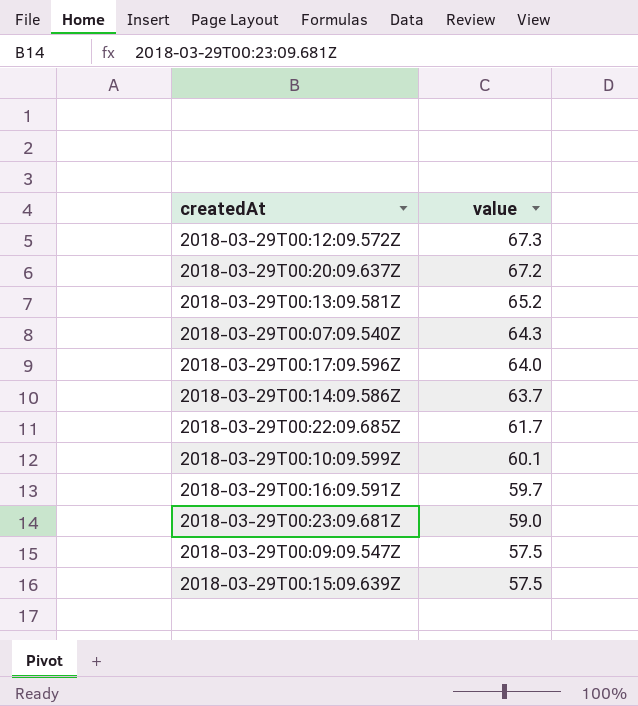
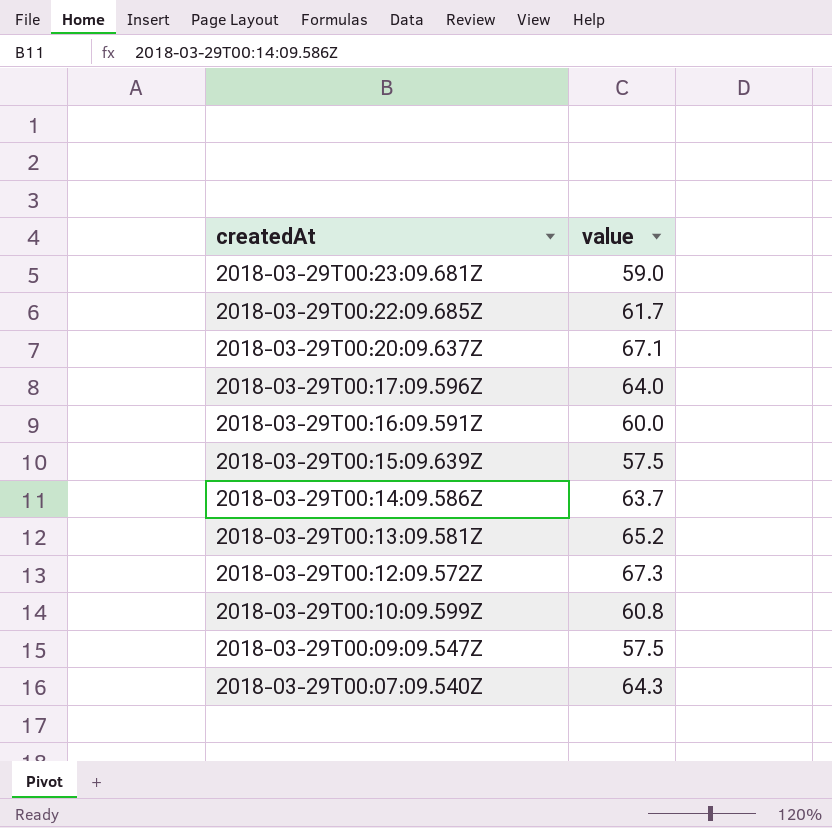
row order: value descending -> createdAt descending
2018-03-29T00:20:09.637Z | value: 67.2 -> 67.1
2018-03-29T00:16:09.591Z | value: 59.7 -> 60.0
2018-03-29T00:10:09.599Z | value: 60.1 -> 60.8

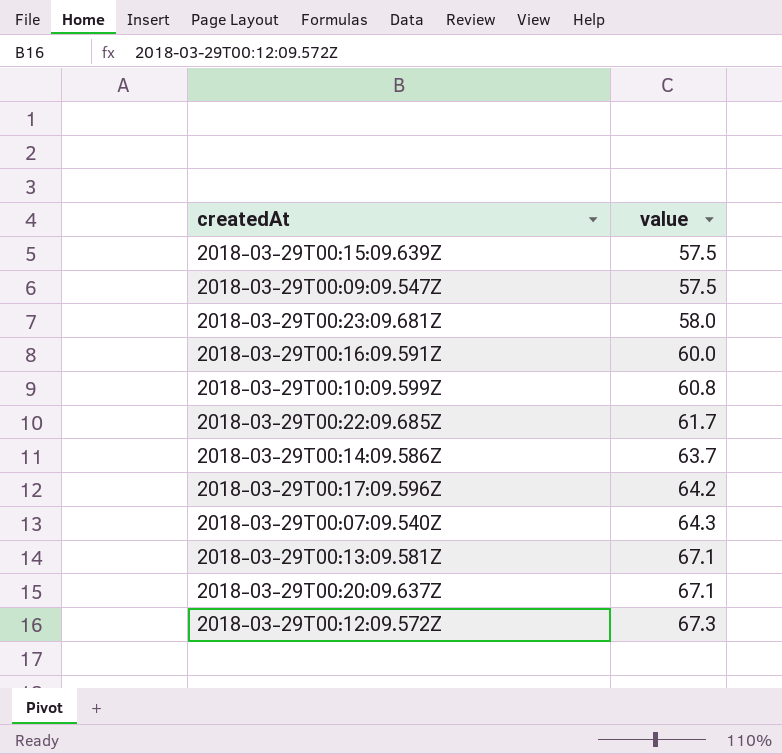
row order: createdAt descending -> value ascending
2018-03-29T00:23:09.681Z | value: 59.0 -> 58.0
2018-03-29T00:17:09.596Z | value: 64.0 -> 64.2
2018-03-29T00:13:09.581Z | value: 65.2 -> 67.1

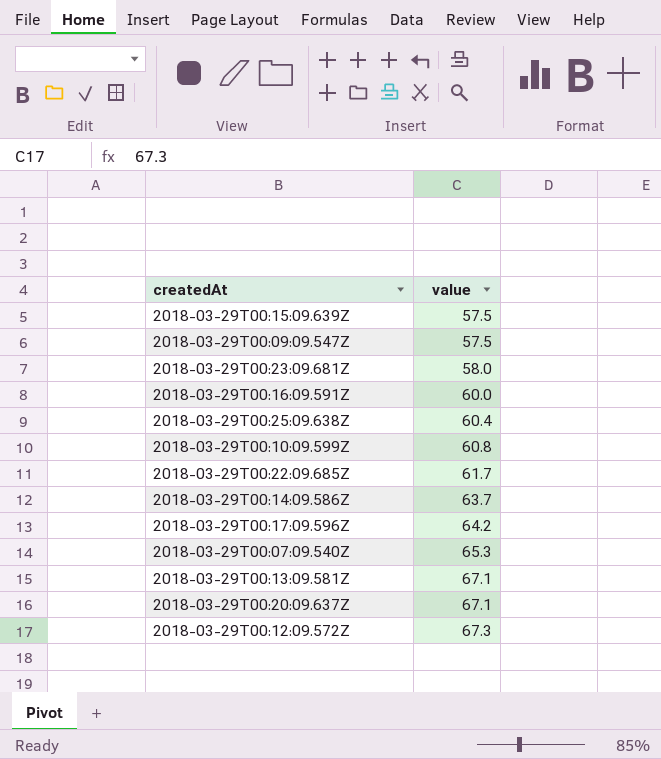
row 2018-03-29T00:25:09.638Z: none -> 60.4
2018-03-29T00:07:09.540Z | value: 64.3 -> 65.3

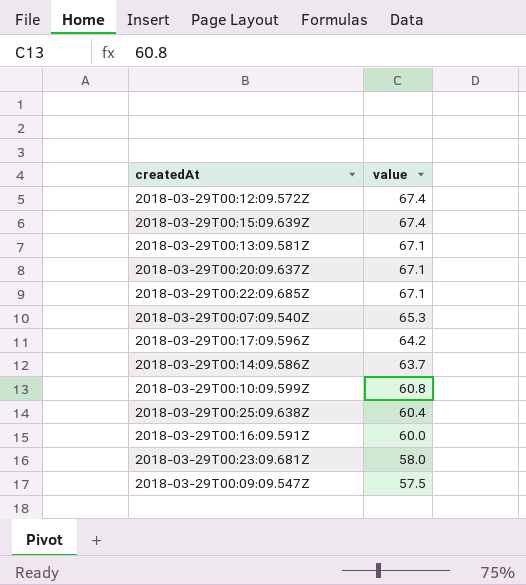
row order: value ascending -> value descending
2018-03-29T00:12:09.572Z | value: 67.3 -> 67.4
2018-03-29T00:15:09.639Z | value: 57.5 -> 67.4
2018-03-29T00:22:09.685Z | value: 61.7 -> 67.1

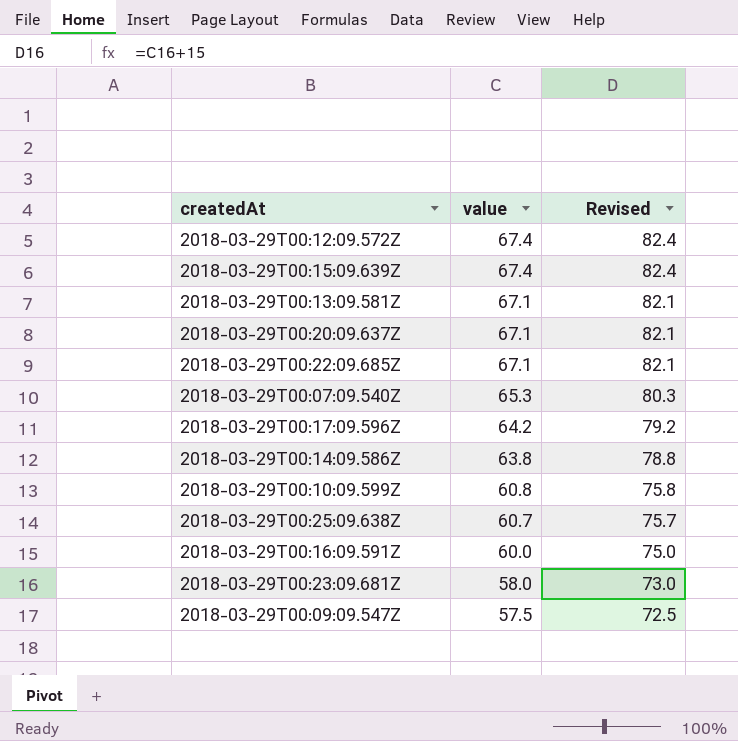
column Revised | formula: none -> [value] + 15
2018-03-29T00:14:09.586Z | value: 63.7 -> 63.8
2018-03-29T00:25:09.638Z | value: 60.4 -> 60.7

